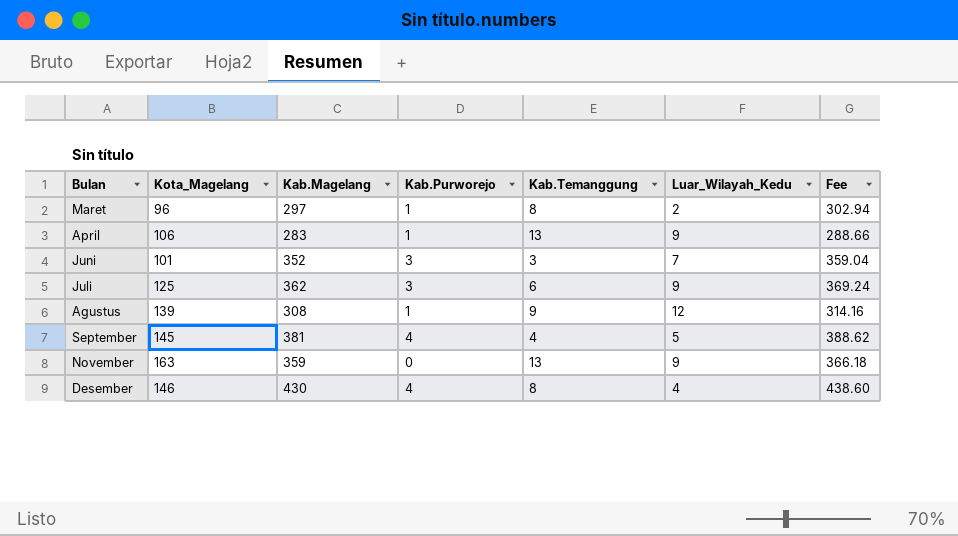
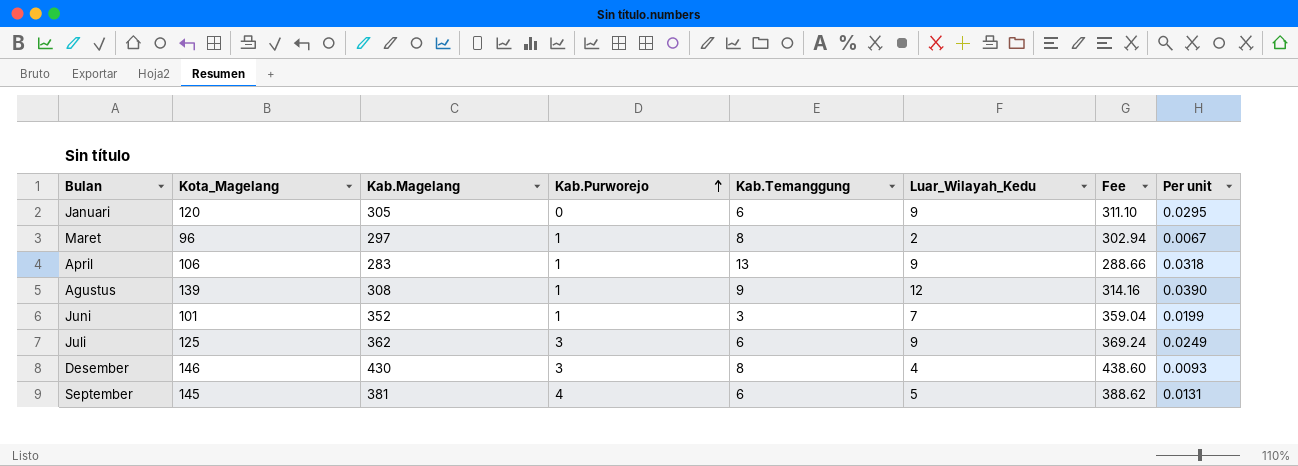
row order: none -> Kab.Purworejo ascending
column Per unit | formula: none -> [Luar_Wilayah_Kedu] / [Kab.Magelang]
row November: 163 | 359 | 0 | 13 | 9 | 366.18 -> none
row Januari: none -> 120 | 305 | 0 | 6 | 9 | 311.10 | 0.0295
Juni | Kab.Purworejo: 3 -> 1
Desember | Kab.Purworejo: 4 -> 3
September | Kab.Temanggung: 4 -> 6

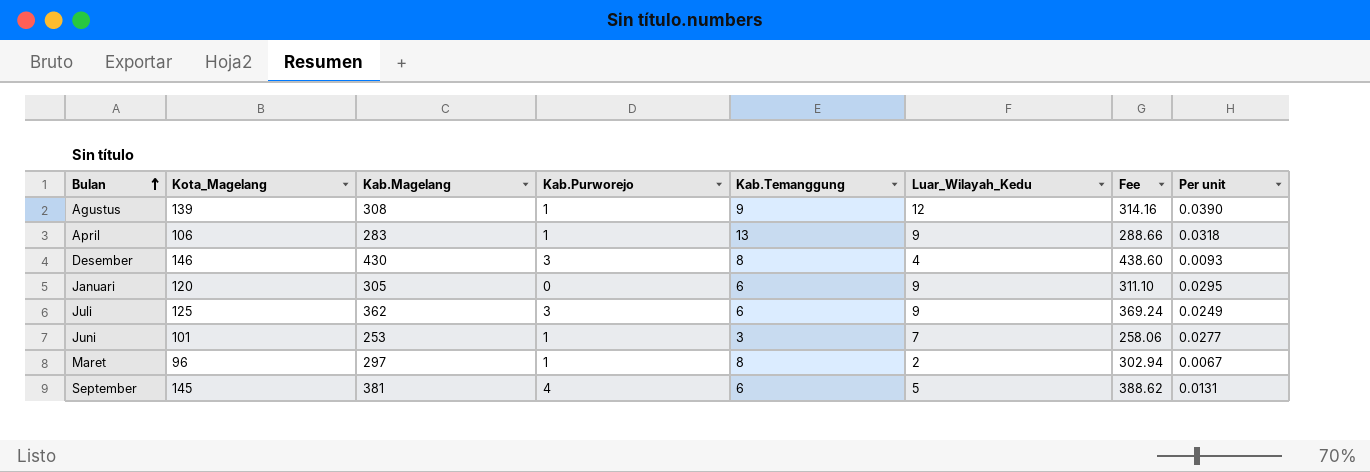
row order: Kab.Purworejo ascending -> Bulan ascending
Juni | Kab.Magelang: 352 -> 253
Juni | Fee: 359.04 -> 258.06
Juni | Per unit: 0.0199 -> 0.0277

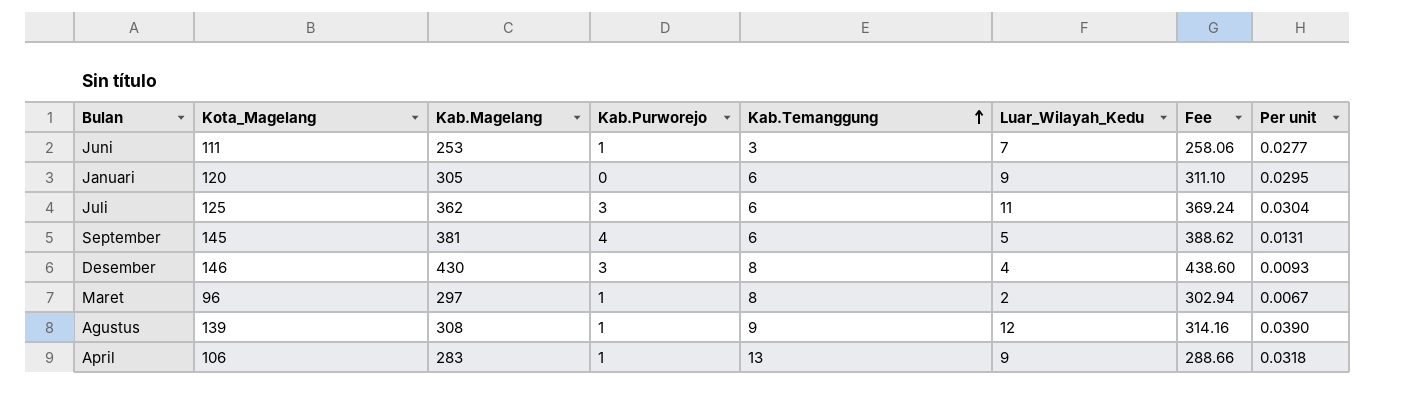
row order: Bulan ascending -> Kab.Temanggung ascending
Juni | Kota_Magelang: 101 -> 111
Juli | Luar_Wilayah_Kedu: 9 -> 11
Juli | Per unit: 0.0249 -> 0.0304

